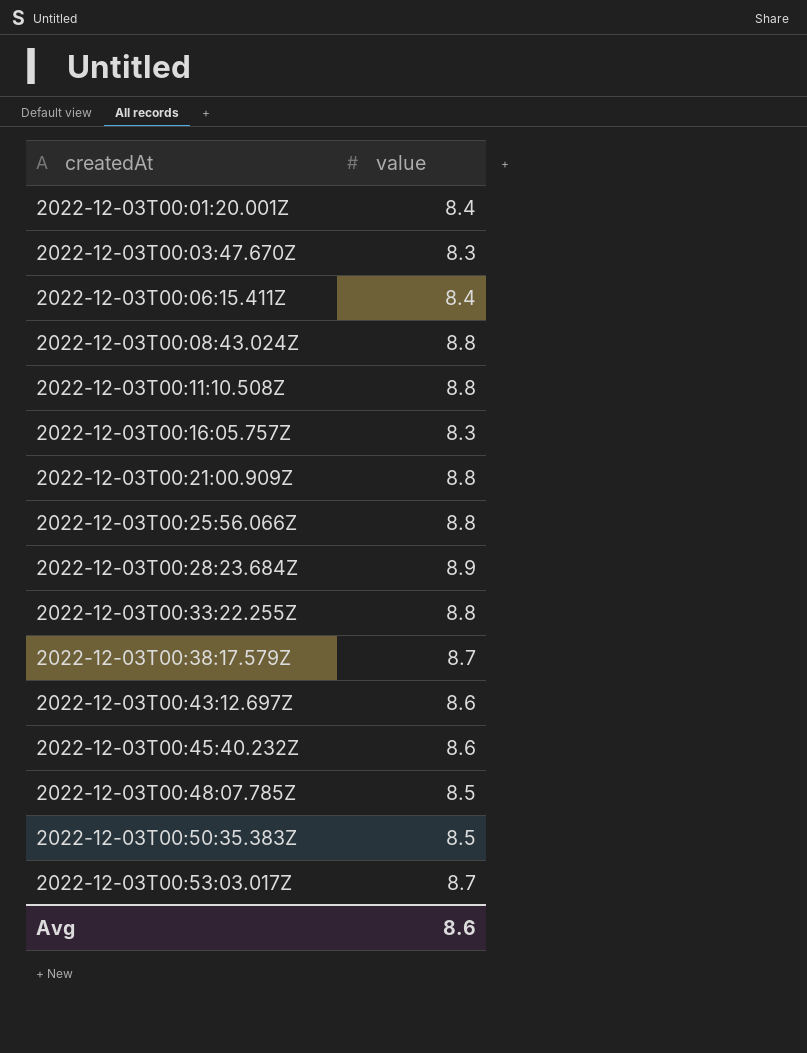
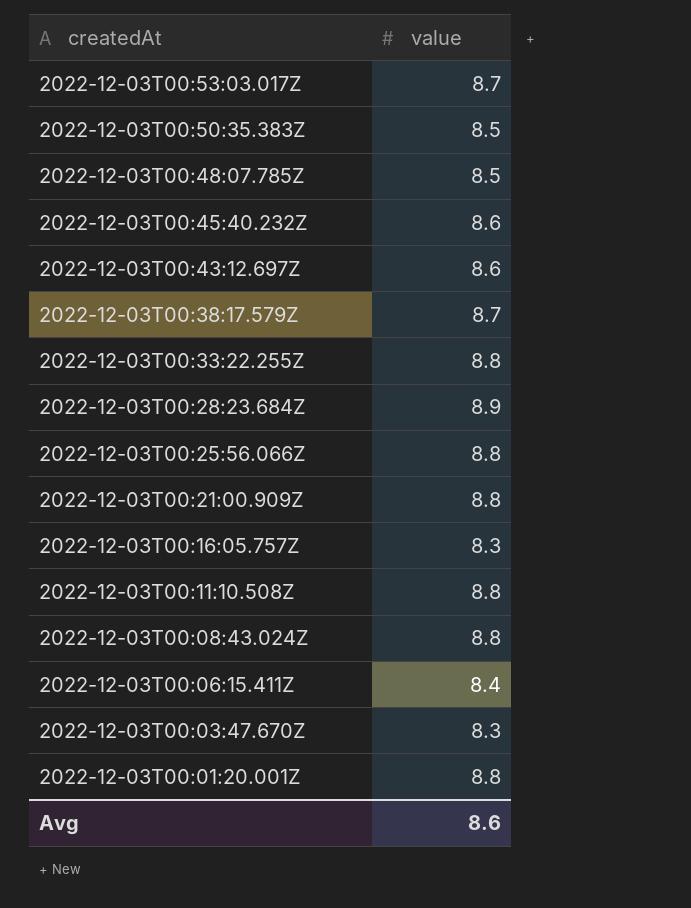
row order: createdAt ascending -> createdAt descending
2022-12-03T00:01:20.001Z | value: 8.4 -> 8.8

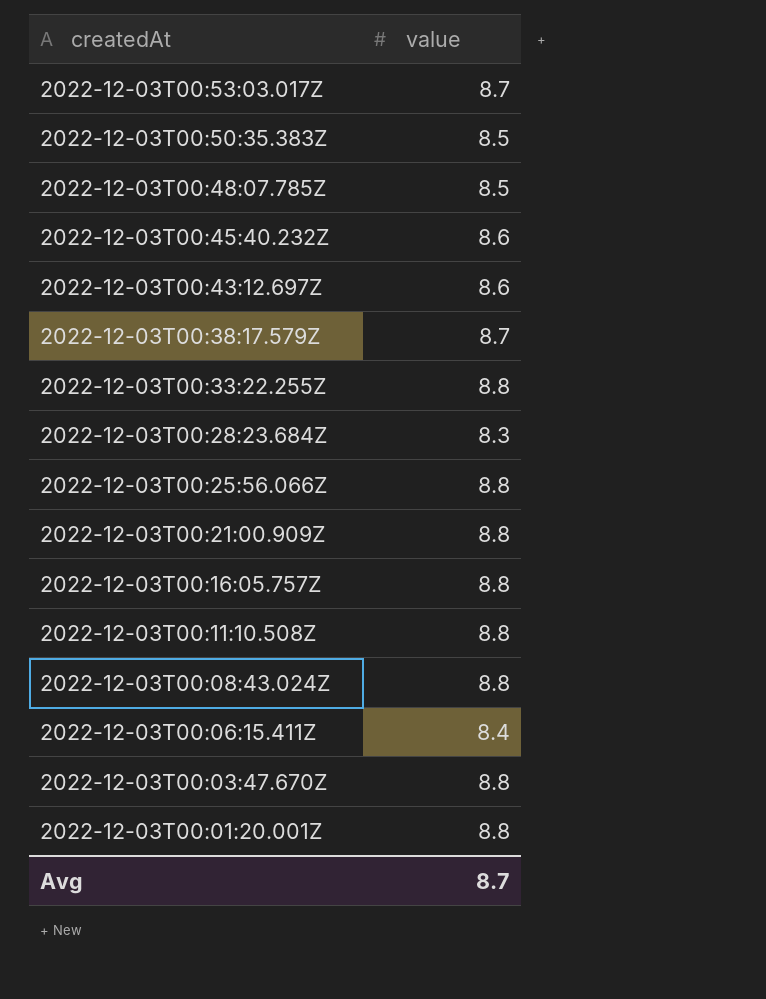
2022-12-03T00:28:23.684Z | value: 8.9 -> 8.3
2022-12-03T00:16:05.757Z | value: 8.3 -> 8.8
2022-12-03T00:03:47.670Z | value: 8.3 -> 8.8
Avg | value: 8.6 -> 8.7

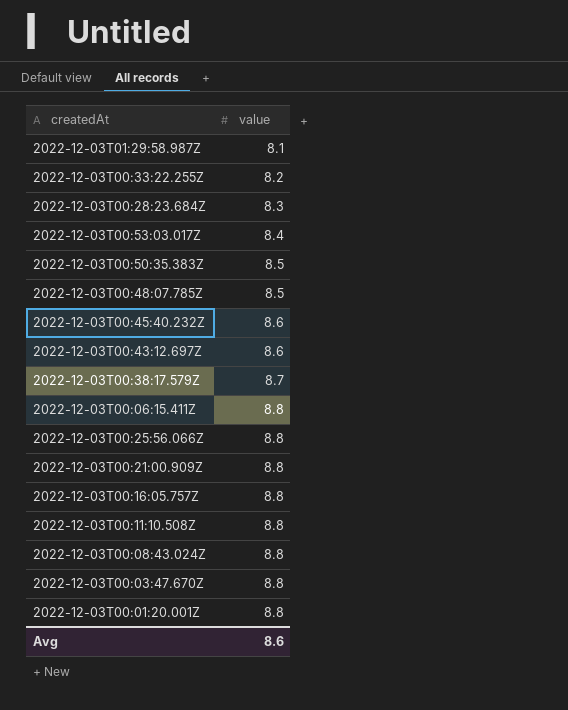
row order: createdAt descending -> value ascending
row 2022-12-03T01:29:58.987Z: none -> 8.1
2022-12-03T00:33:22.255Z | value: 8.8 -> 8.2
2022-12-03T00:53:03.017Z | value: 8.7 -> 8.4
2022-12-03T00:06:15.411Z | value: 8.4 -> 8.8
Avg | value: 8.7 -> 8.6

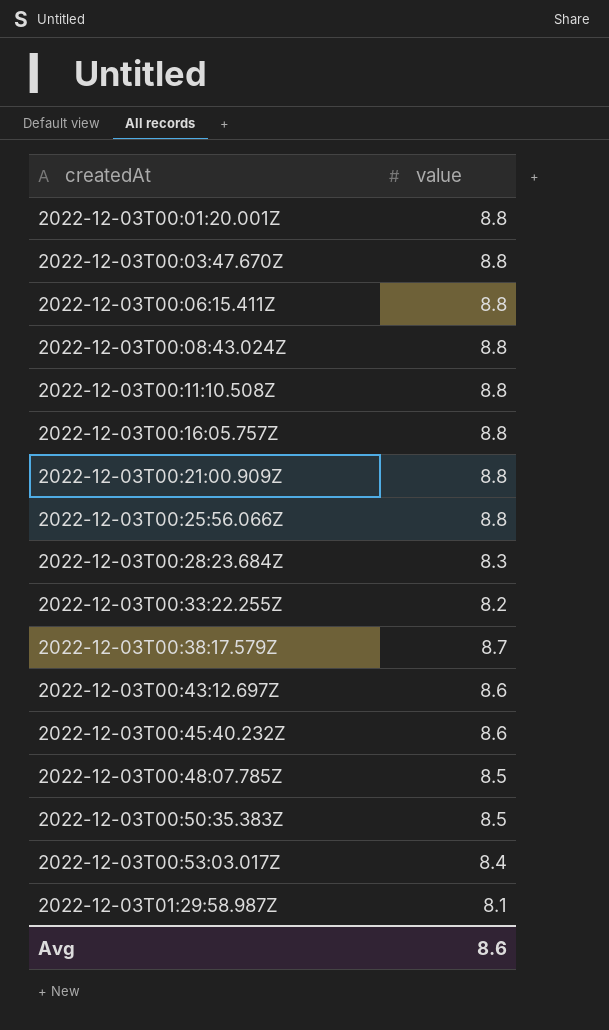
row order: value ascending -> createdAt ascending

